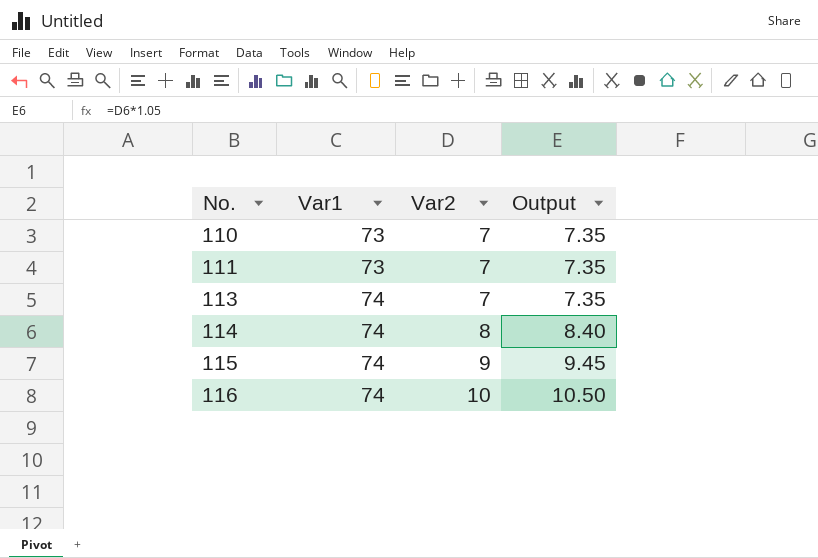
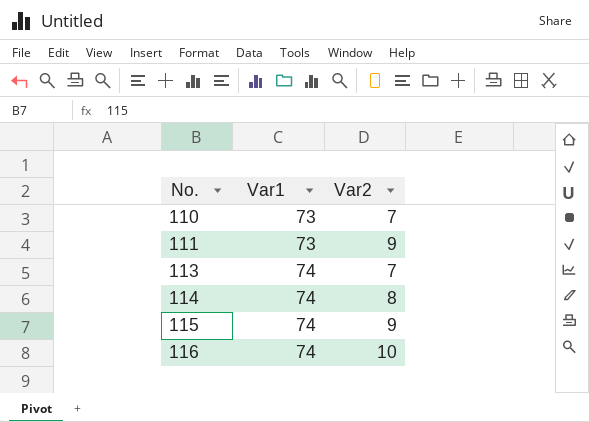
column Output | formula: [Var2] * 1.05 -> none
111 | Var2: 7 -> 9

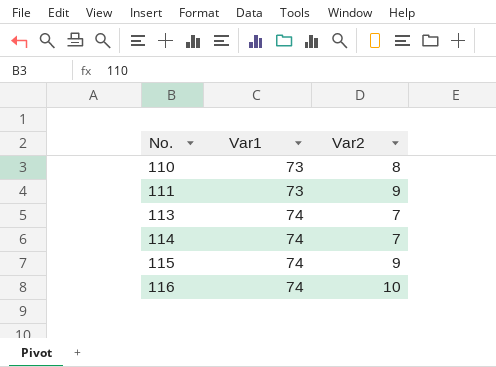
110 | Var2: 7 -> 8
114 | Var2: 8 -> 7

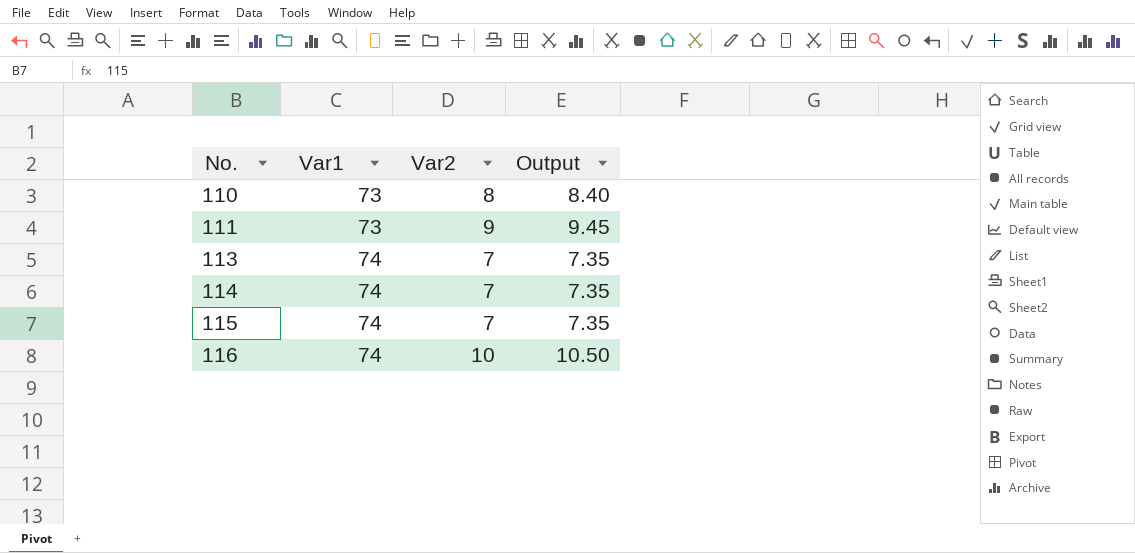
column Output | formula: none -> [Var2] * 1.05
115 | Var2: 9 -> 7

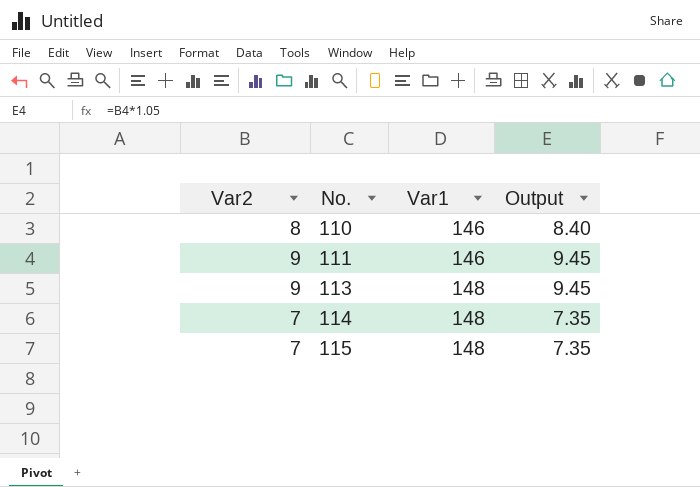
column Var2 | position: 3 -> 1
row 116: 74 | 10 | 10.50 -> none
110 | Var1: 73 -> 146
111 | Var1: 73 -> 146
113 | Var2: 7 -> 9
113 | Var1: 74 -> 148
113 | Output: 7.35 -> 9.45
114 | Var1: 74 -> 148
115 | Var1: 74 -> 148

